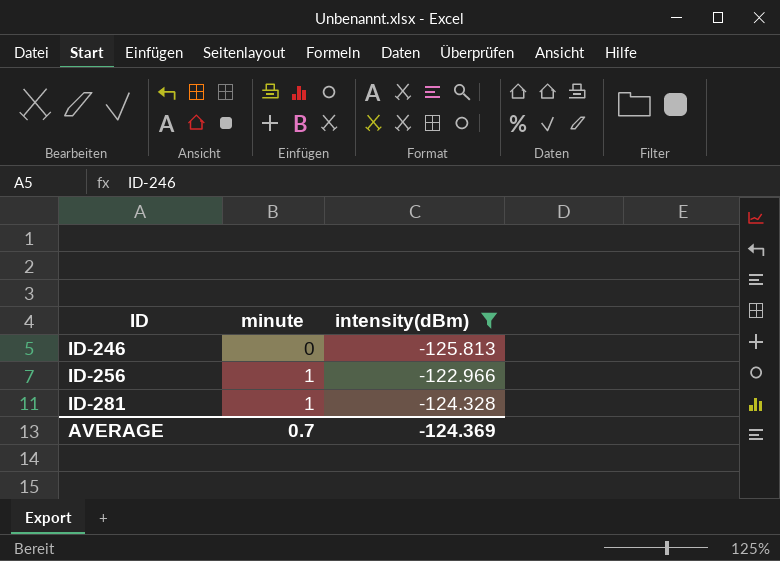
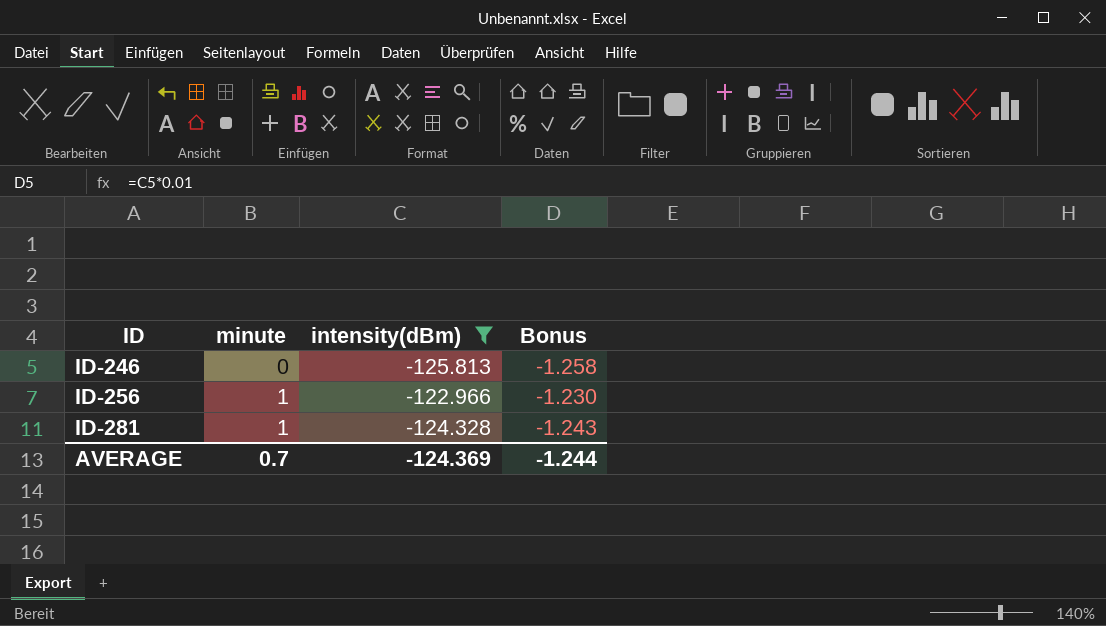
column Bonus | formula: none -> [intensity(dBm)] * 0.01

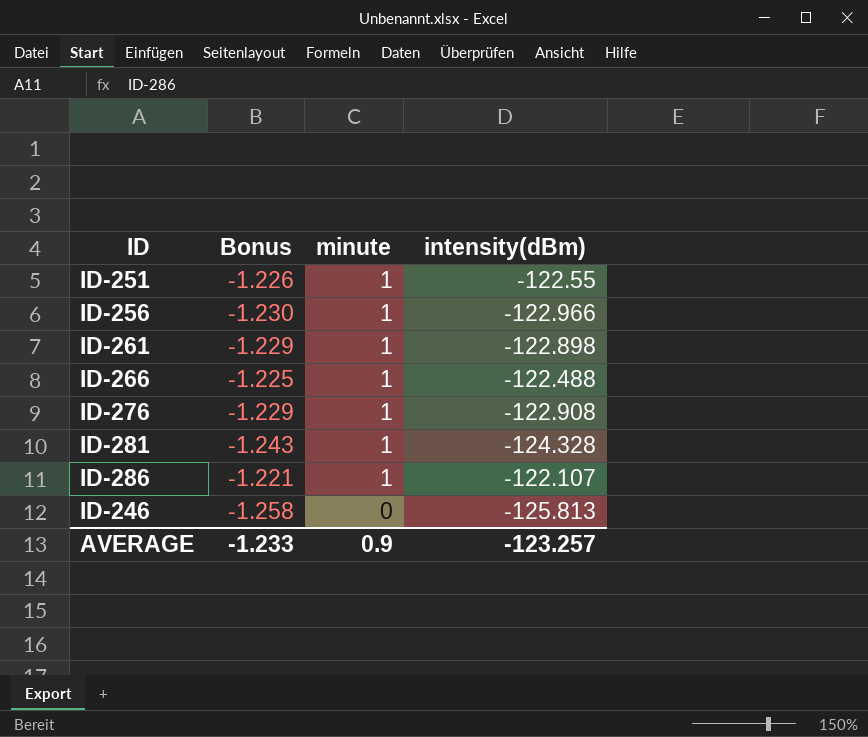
filter: intensity(dBm) <= -122.966 -> none
row order: ID ascending -> minute descending
column Bonus | position: 4 -> 2
AVERAGE | Bonus: -1.244 -> -1.233
AVERAGE | minute: 0.7 -> 0.9
AVERAGE | intensity(dBm): -124.369 -> -123.257

